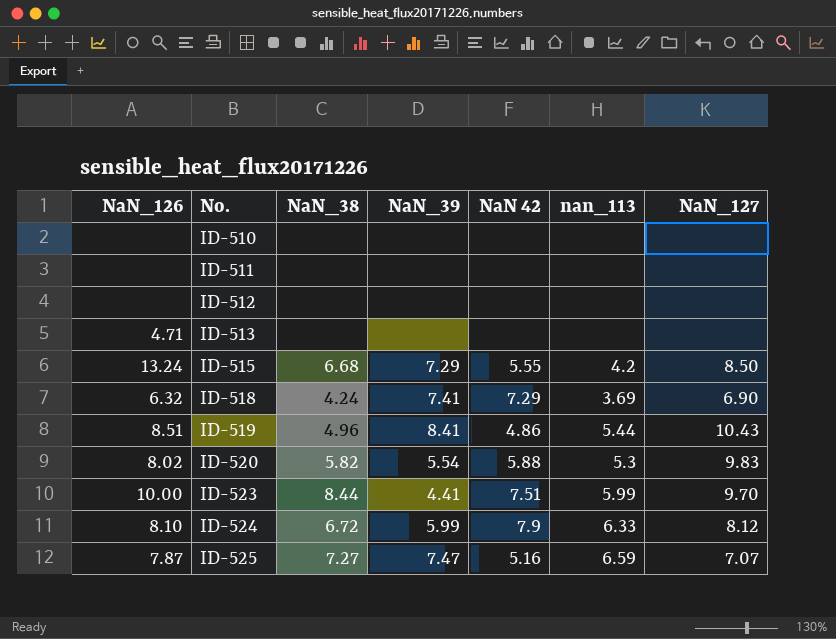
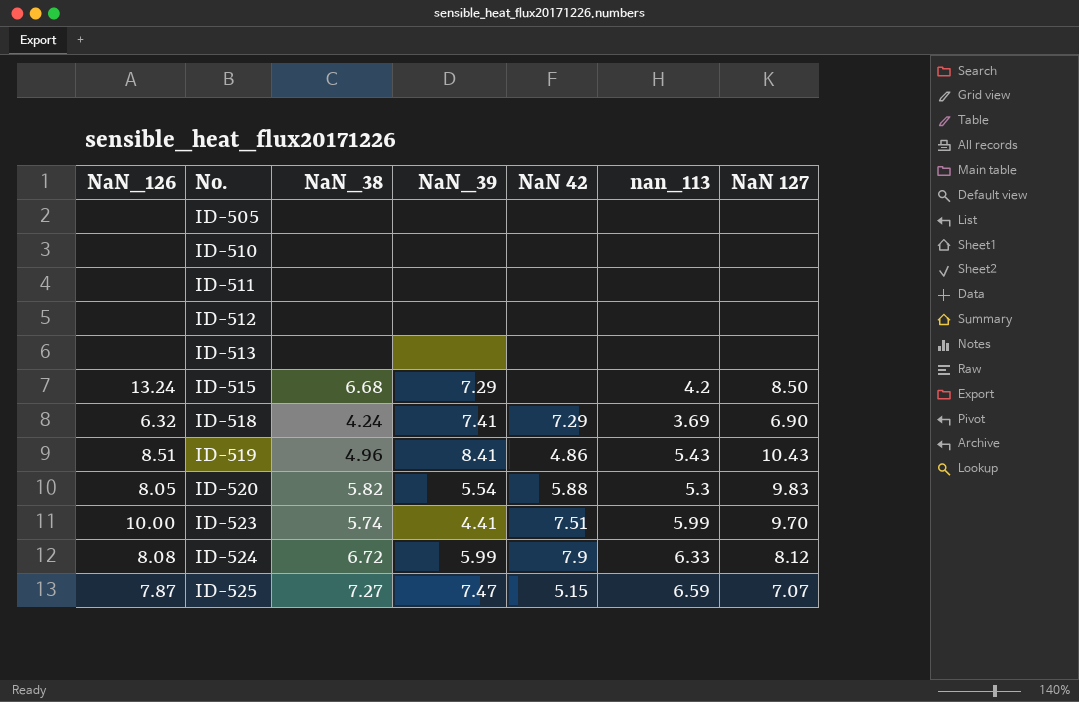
column name: NaN_127 -> NaN 127
row ID-505: none -> none | none | none | none | none | none
ID-513 | NaN_126: 4.71 -> none
ID-515 | NaN 42: 5.55 -> none
ID-519 | nan_113: 5.44 -> 5.43
ID-520 | NaN_126: 8.02 -> 8.05
ID-523 | NaN_38: 8.44 -> 5.74
ID-524 | NaN_126: 8.10 -> 8.08
ID-525 | NaN 42: 5.16 -> 5.15

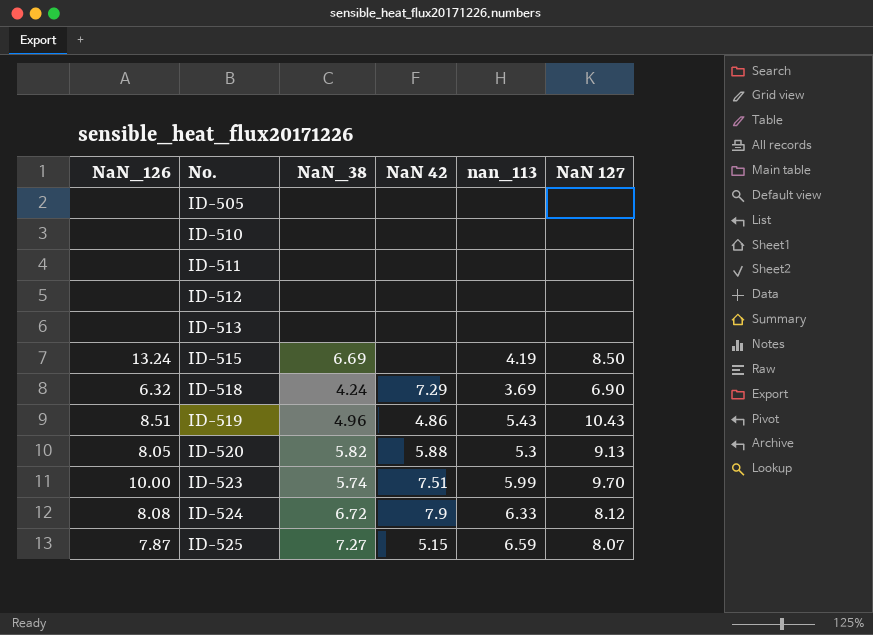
column NaN_39 | position: 4 -> none
ID-515 | NaN_38: 6.68 -> 6.69
ID-515 | nan_113: 4.2 -> 4.19
ID-520 | NaN 127: 9.83 -> 9.13
ID-525 | NaN 127: 7.07 -> 8.07

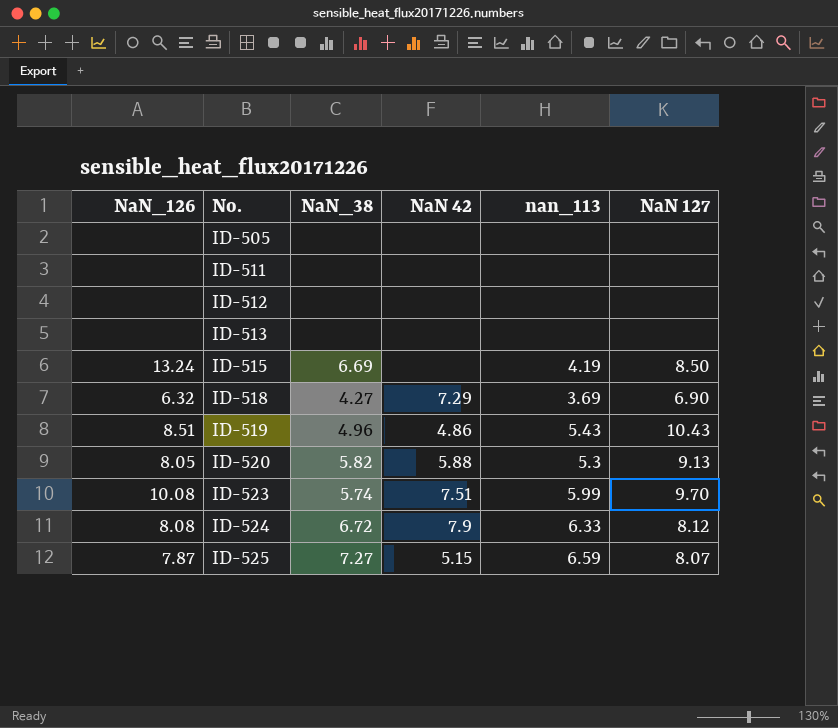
row ID-510: none | none | none | none | none -> none
ID-518 | NaN_38: 4.24 -> 4.27
ID-523 | NaN_126: 10.00 -> 10.08

